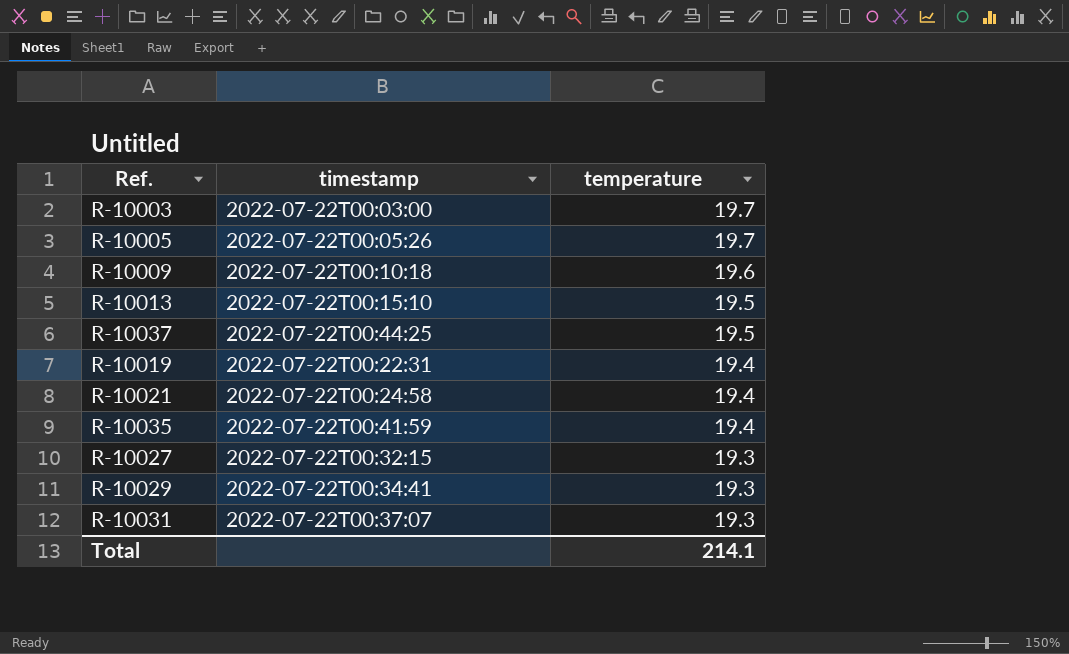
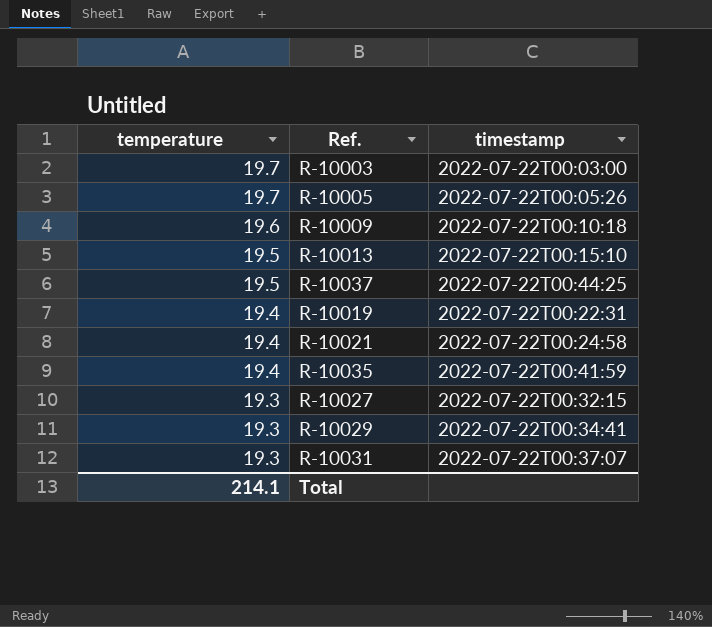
column temperature | position: 3 -> 1

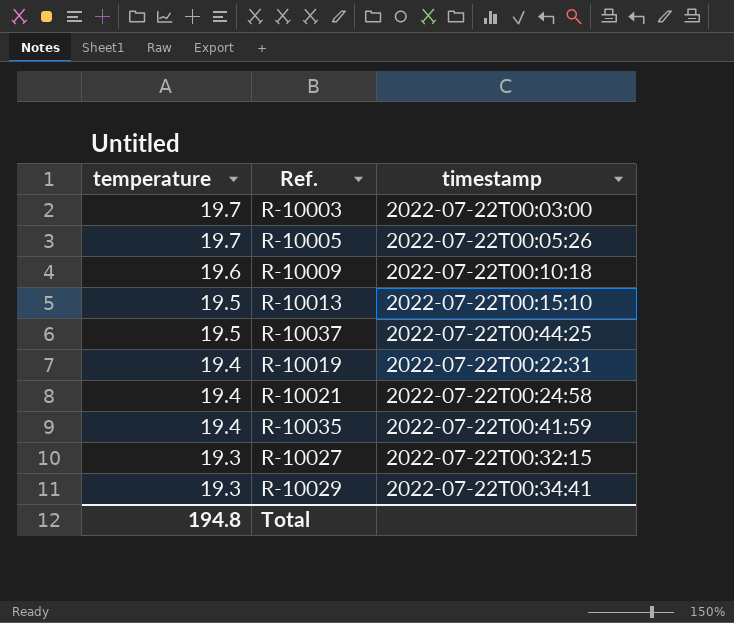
row R-10031: 19.3 | 2022-07-22T00:37:07 -> none
Total | temperature: 214.1 -> 194.8

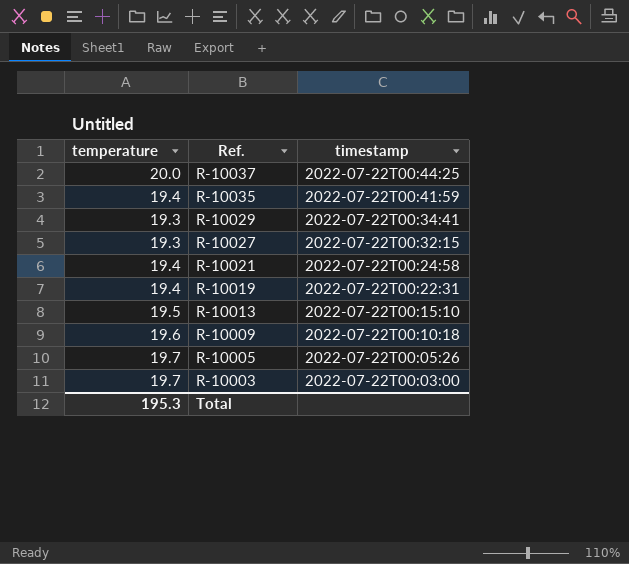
row order: temperature descending -> Ref. descending
R-10037 | temperature: 19.5 -> 20.0
Total | temperature: 194.8 -> 195.3

